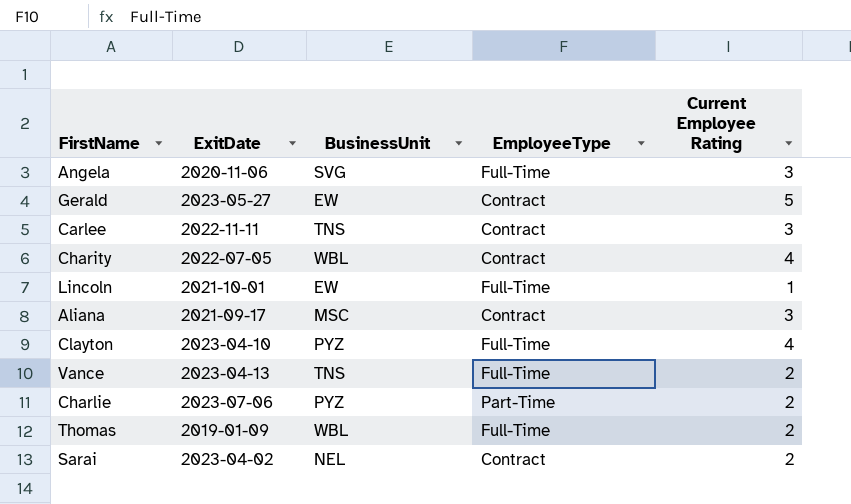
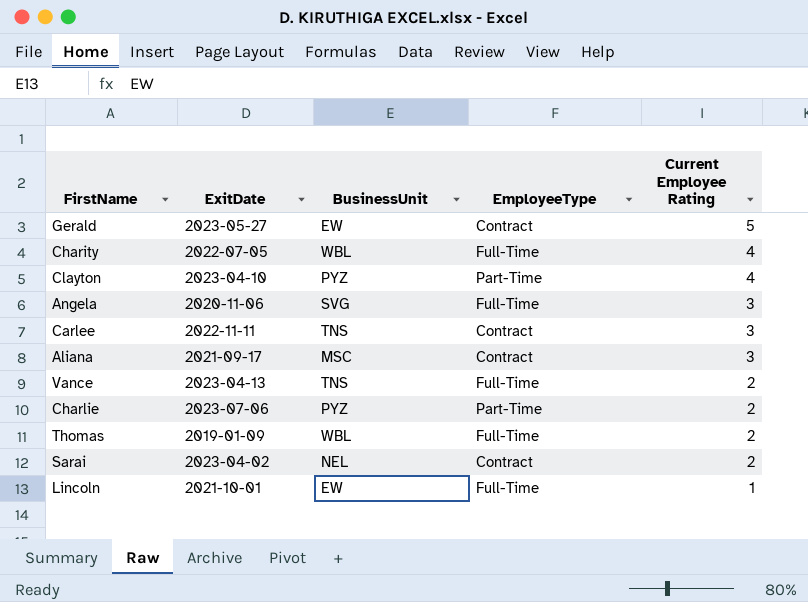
row order: none -> Current Employee Rating descending
Charity | EmployeeType: Contract -> Full-Time
Clayton | EmployeeType: Full-Time -> Part-Time

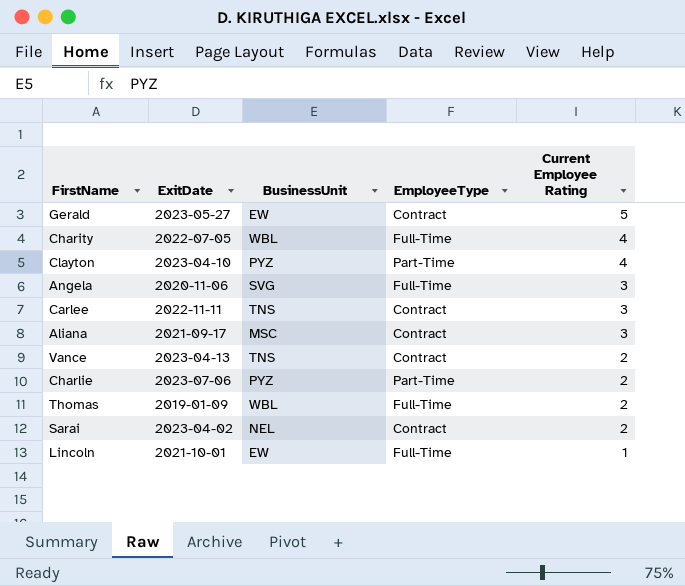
Vance | EmployeeType: Full-Time -> Contract

